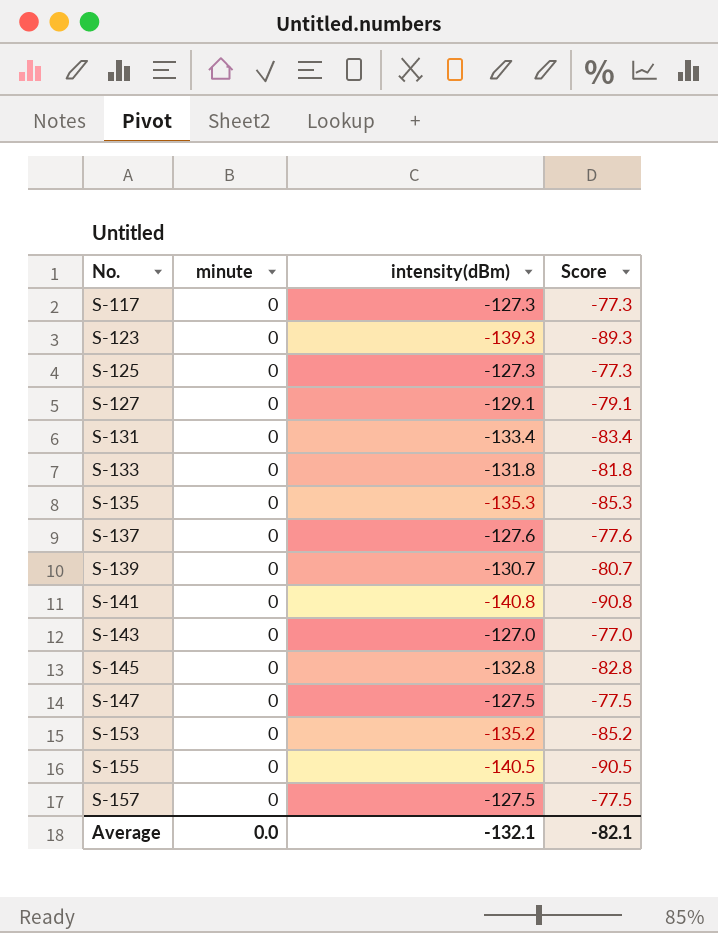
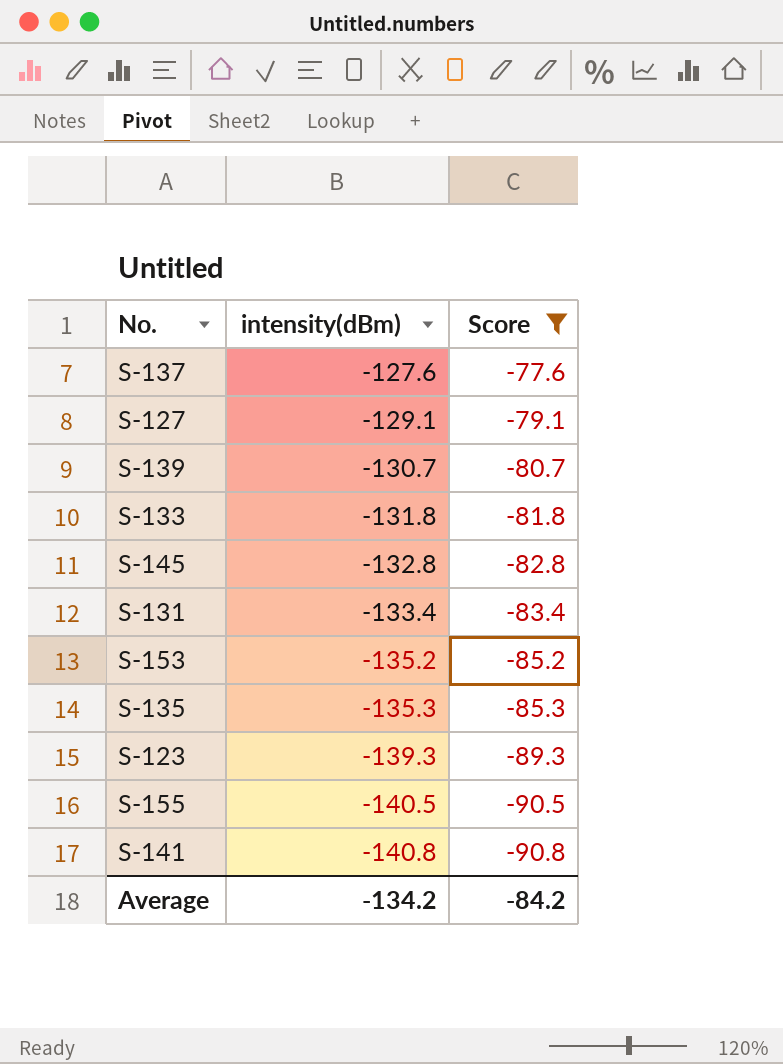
filter: none -> Score <= -77.6
row order: No. ascending -> intensity(dBm) descending
column minute | position: 2 -> none
Average | intensity(dBm): -132.1 -> -134.2
Average | Score: -82.1 -> -84.2

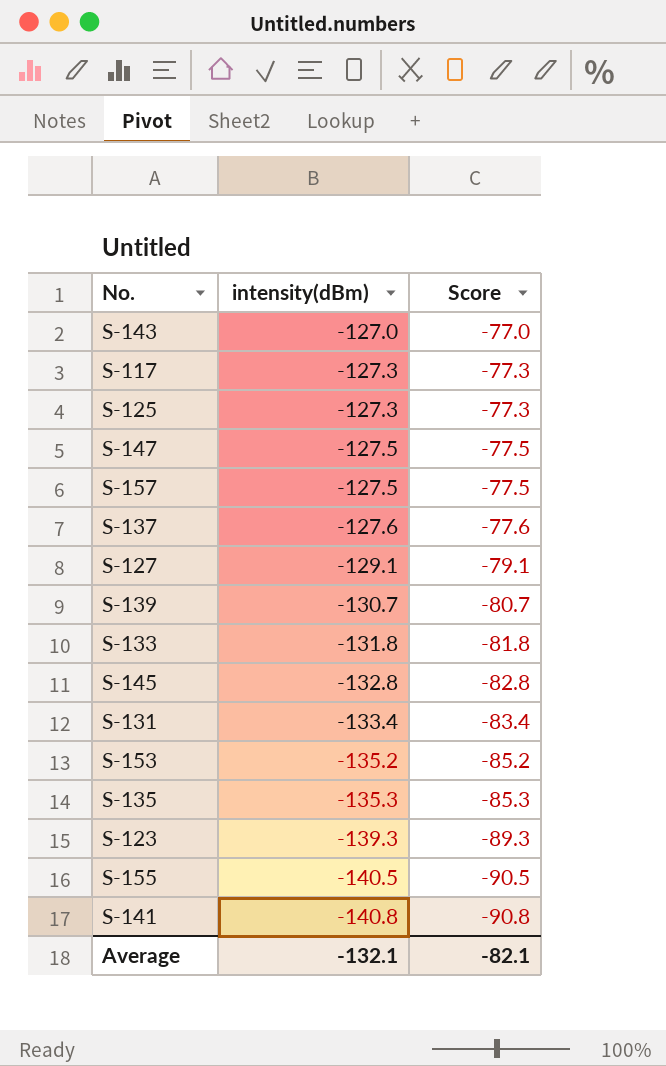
filter: Score <= -77.6 -> none
Average | intensity(dBm): -134.2 -> -132.1
Average | Score: -84.2 -> -82.1

